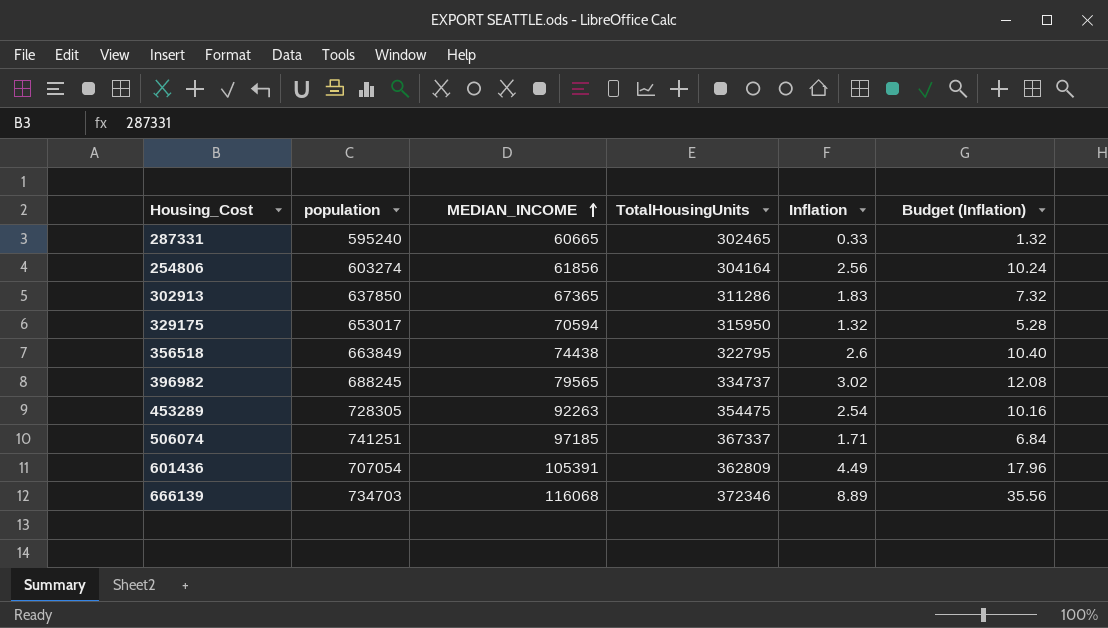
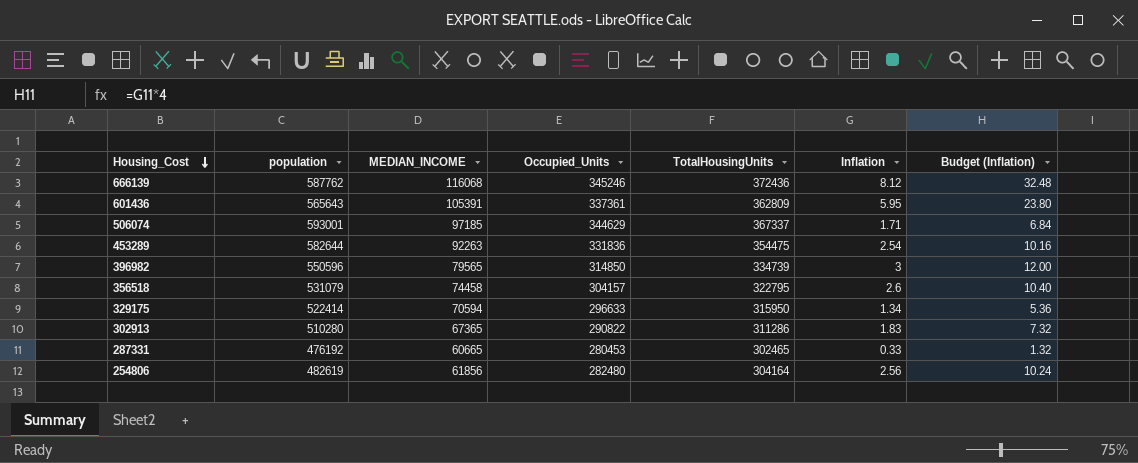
row order: MEDIAN_INCOME ascending -> Housing_Cost descending
column Occupied_Units | position: none -> 4
666139 | population: 734703 -> 587762
666139 | TotalHousingUnits: 372346 -> 372436
666139 | Inflation: 8.89 -> 8.12
666139 | Budget (Inflation): 35.56 -> 32.48
601436 | population: 707054 -> 565643
601436 | Inflation: 4.49 -> 5.95
601436 | Budget (Inflation): 17.96 -> 23.80
506074 | population: 741251 -> 593001
453289 | population: 728305 -> 582644
396982 | population: 688245 -> 550596
396982 | TotalHousingUnits: 334737 -> 334739
396982 | Inflation: 3.02 -> 3
396982 | Budget (Inflation): 12.08 -> 12.00
356518 | population: 663849 -> 531079
356518 | MEDIAN_INCOME: 74438 -> 74458
329175 | population: 653017 -> 522414
329175 | Inflation: 1.32 -> 1.34
329175 | Budget (Inflation): 5.28 -> 5.36
302913 | population: 637850 -> 510280
287331 | population: 595240 -> 476192
254806 | population: 603274 -> 482619

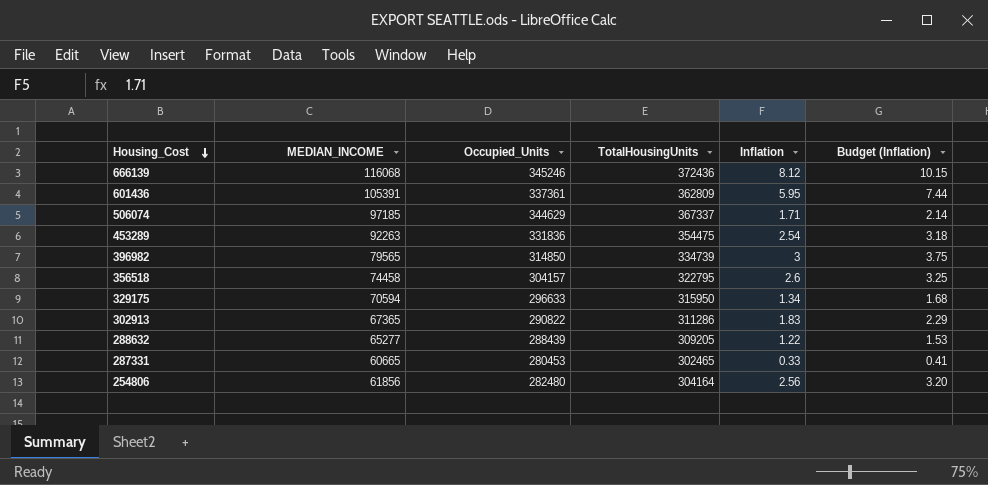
column population | position: 2 -> none
column Budget (Inflation) | formula: [Inflation] * 4 -> [Inflation] * 1.25
row 288632: none -> 65277 | 288439 | 309205 | 1.22 | 1.53

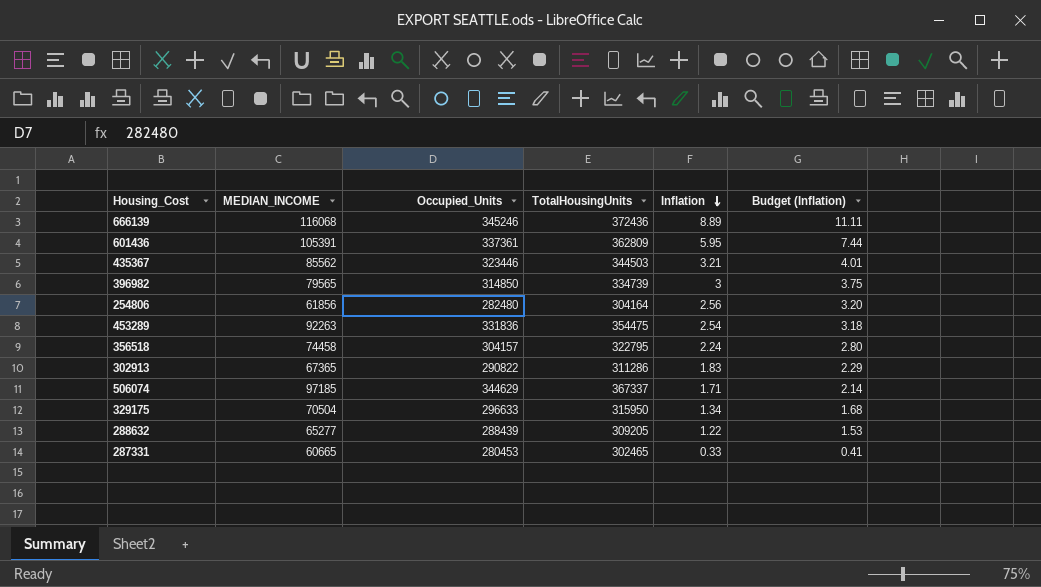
row order: Housing_Cost descending -> Inflation descending
666139 | Inflation: 8.12 -> 8.89
666139 | Budget (Inflation): 10.15 -> 11.11
row 435367: none -> 85562 | 323446 | 344503 | 3.21 | 4.01
356518 | Inflation: 2.6 -> 2.24
356518 | Budget (Inflation): 3.25 -> 2.80
329175 | MEDIAN_INCOME: 70594 -> 70504

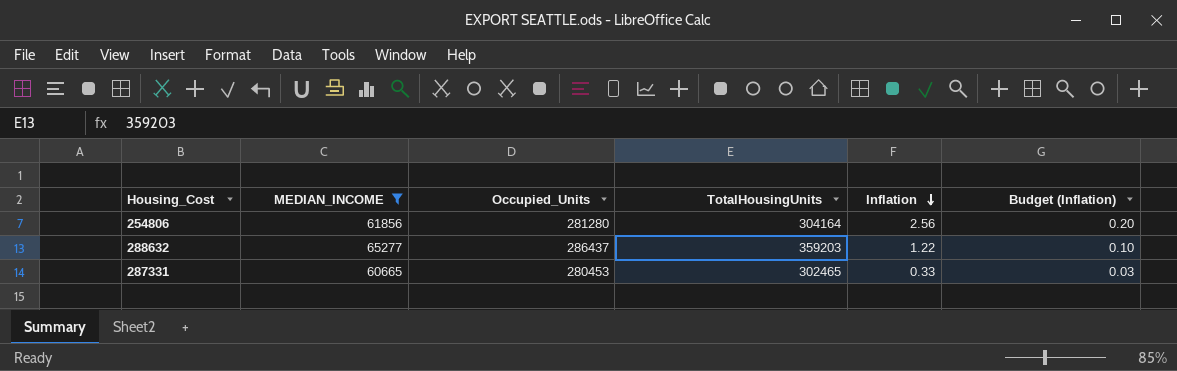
filter: none -> MEDIAN_INCOME <= 65277
column Budget (Inflation) | formula: [Inflation] * 1.25 -> [Inflation] * 0.08
254806 | Occupied_Units: 282480 -> 281280
288632 | Occupied_Units: 288439 -> 286437
288632 | TotalHousingUnits: 309205 -> 359203

